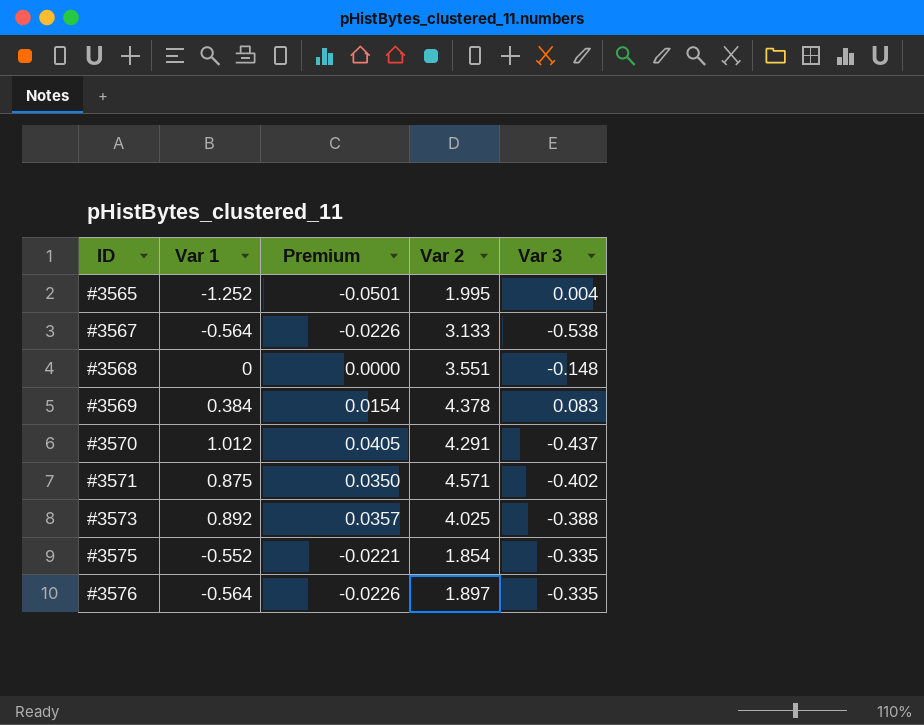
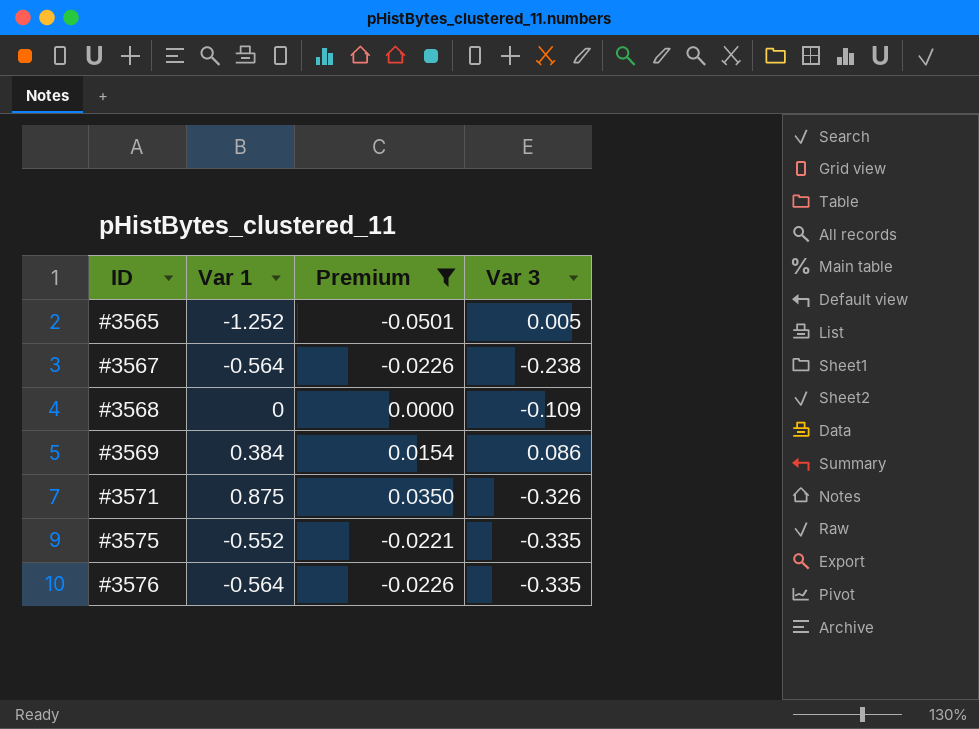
filter: none -> Premium <= 0.0350
column Var 2 | position: 4 -> none
#3565 | Var 3: 0.004 -> 0.005
#3567 | Var 3: -0.538 -> -0.238
#3568 | Var 3: -0.148 -> -0.109
#3569 | Var 3: 0.083 -> 0.086
#3571 | Var 3: -0.402 -> -0.326

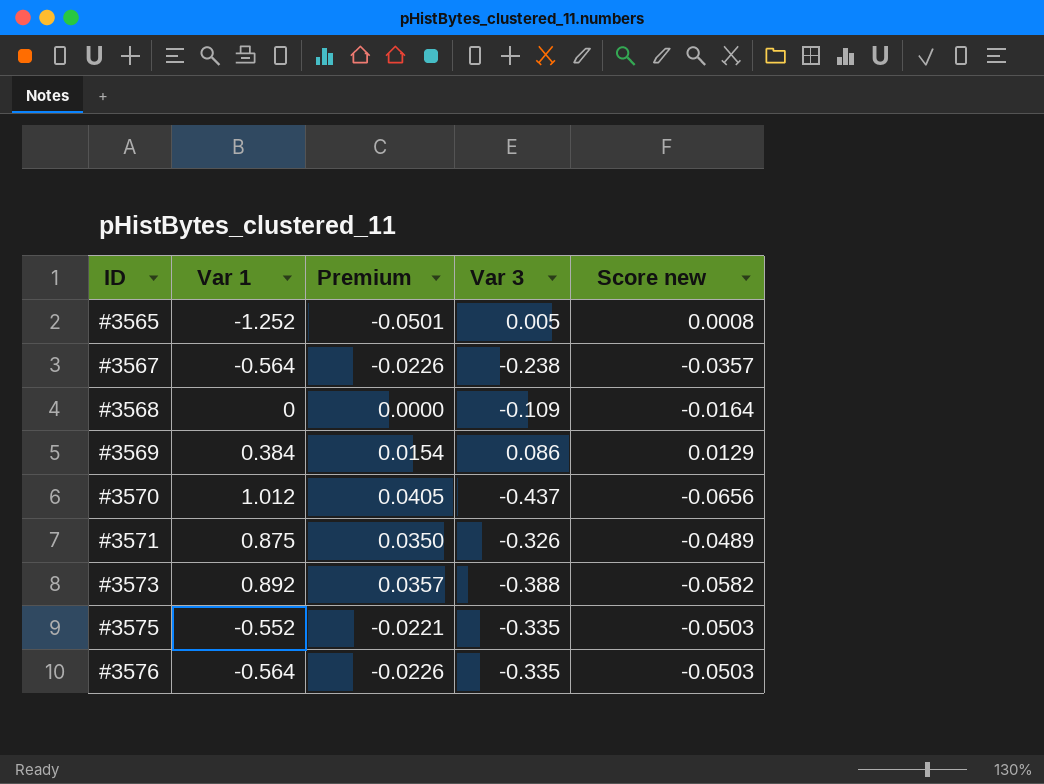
filter: Premium <= 0.0350 -> none
column Score new | formula: none -> [Var 3] * 0.15

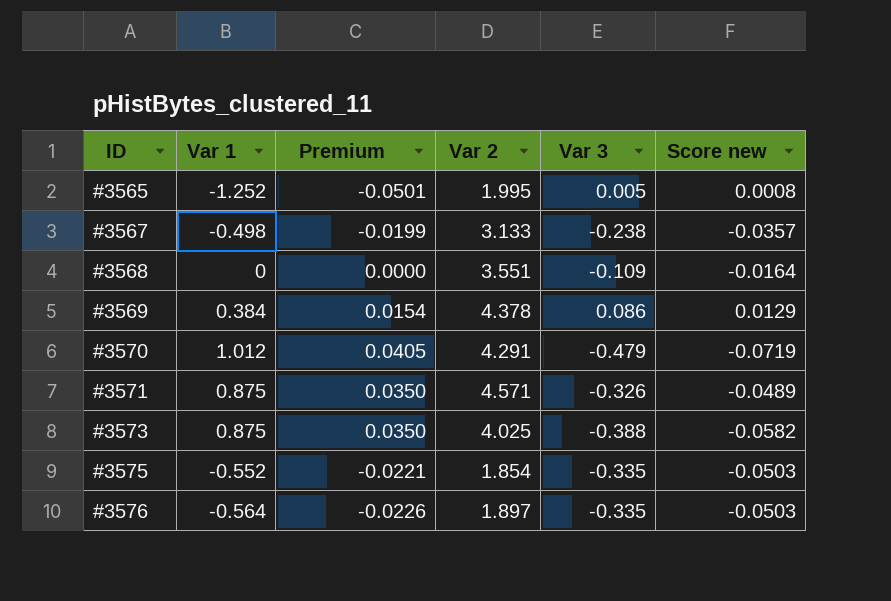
column Var 2 | position: none -> 4
#3567 | Var 1: -0.564 -> -0.498
#3567 | Premium: -0.0226 -> -0.0199
#3570 | Var 3: -0.437 -> -0.479
#3570 | Score new: -0.0656 -> -0.0719
#3573 | Var 1: 0.892 -> 0.875
#3573 | Premium: 0.0357 -> 0.0350

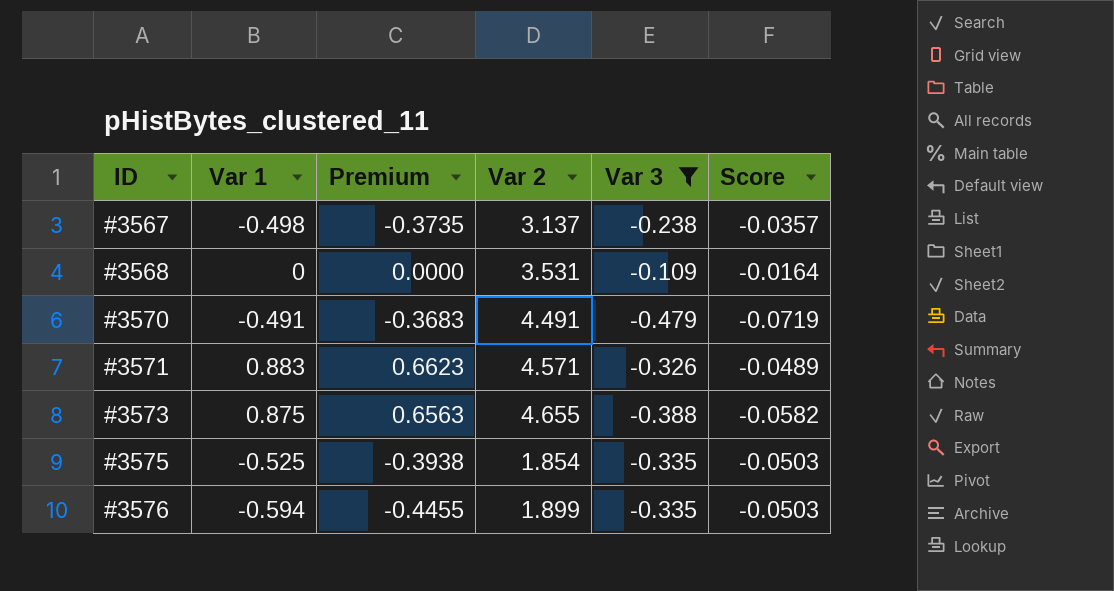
filter: none -> Var 3 <= -0.109
column Premium | formula: [Var 1] * 0.04 -> [Var 1] * 0.75
column name: Score new -> Score
#3567 | Var 2: 3.133 -> 3.137
#3568 | Var 2: 3.551 -> 3.531
#3570 | Var 1: 1.012 -> -0.491
#3570 | Var 2: 4.291 -> 4.491
#3571 | Var 1: 0.875 -> 0.883
#3573 | Var 2: 4.025 -> 4.655
#3575 | Var 1: -0.552 -> -0.525
#3576 | Var 1: -0.564 -> -0.594
#3576 | Var 2: 1.897 -> 1.899

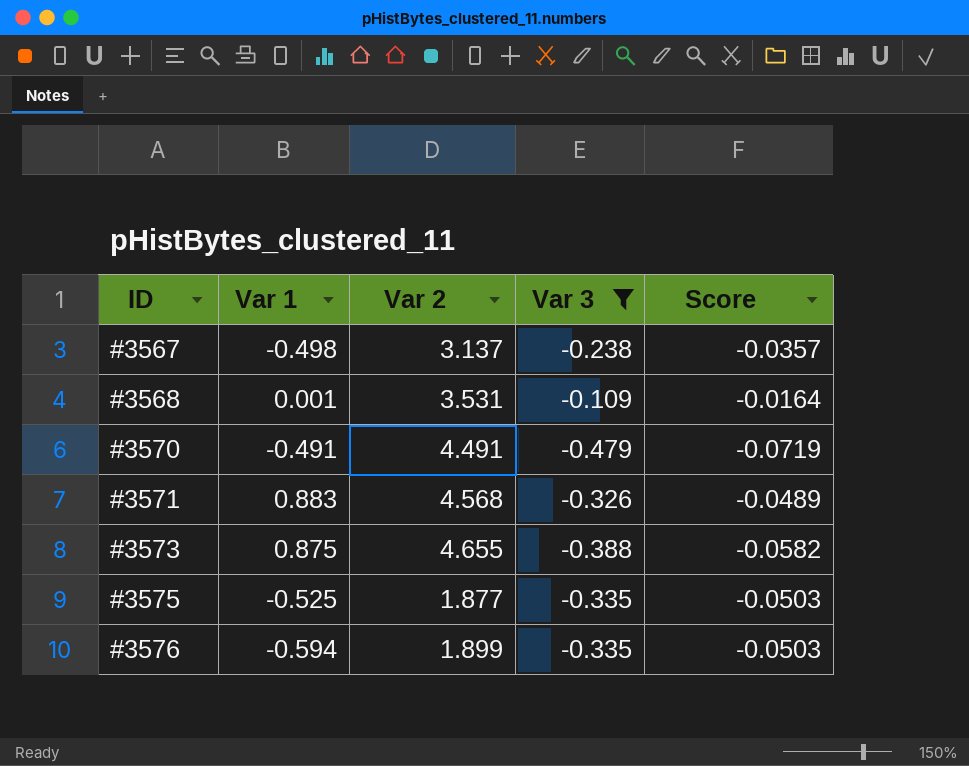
column Premium | formula: [Var 1] * 0.75 -> none
#3568 | Var 1: 0 -> 0.001
#3571 | Var 2: 4.571 -> 4.568
#3575 | Var 2: 1.854 -> 1.877

